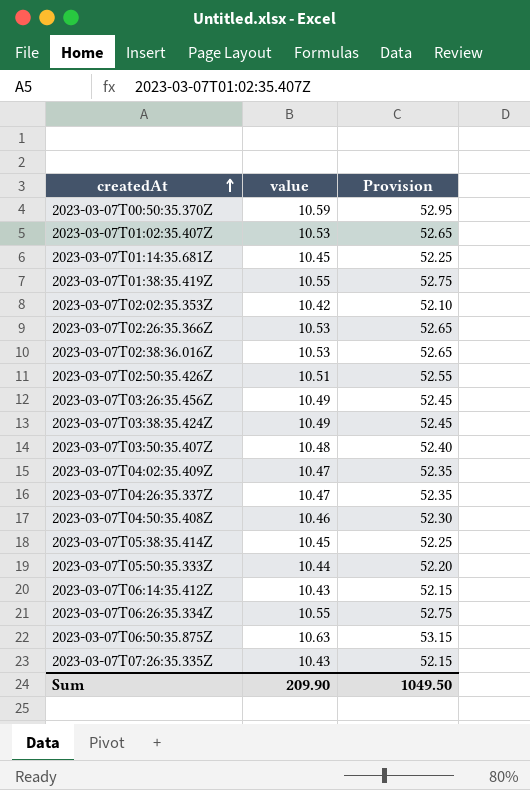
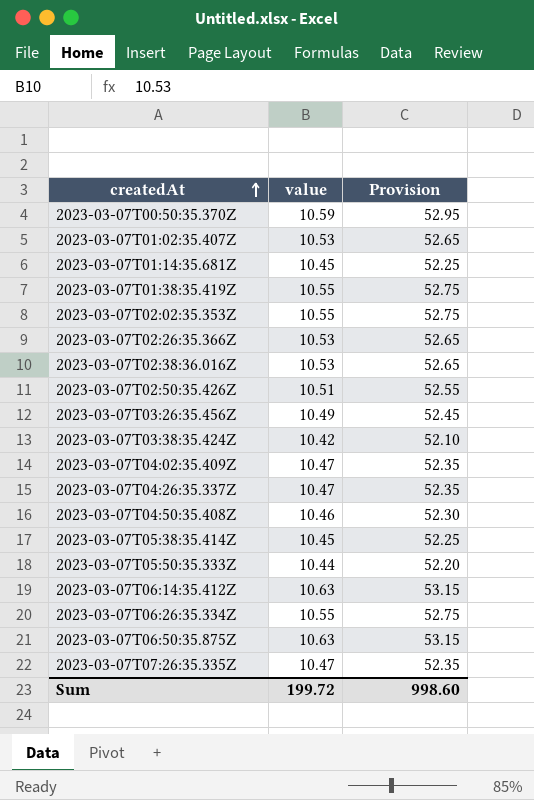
row 2023-03-07T03:50:35.407Z: 10.48 | 52.40 -> none
2023-03-07T02:02:35.353Z | value: 10.42 -> 10.55
2023-03-07T02:02:35.353Z | Provision: 52.10 -> 52.75
2023-03-07T03:38:35.424Z | value: 10.49 -> 10.42
2023-03-07T03:38:35.424Z | Provision: 52.45 -> 52.10
2023-03-07T06:14:35.412Z | value: 10.43 -> 10.63
2023-03-07T06:14:35.412Z | Provision: 52.15 -> 53.15
2023-03-07T07:26:35.335Z | value: 10.43 -> 10.47
2023-03-07T07:26:35.335Z | Provision: 52.15 -> 52.35
Sum | value: 209.90 -> 199.72
Sum | Provision: 1049.50 -> 998.60

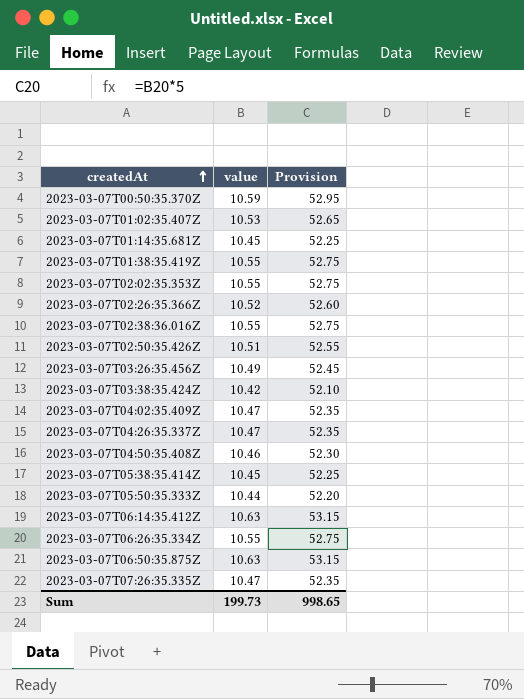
2023-03-07T02:26:35.366Z | value: 10.53 -> 10.52
2023-03-07T02:26:35.366Z | Provision: 52.65 -> 52.60
2023-03-07T02:38:36.016Z | value: 10.53 -> 10.55
2023-03-07T02:38:36.016Z | Provision: 52.65 -> 52.75
Sum | value: 199.72 -> 199.73
Sum | Provision: 998.60 -> 998.65

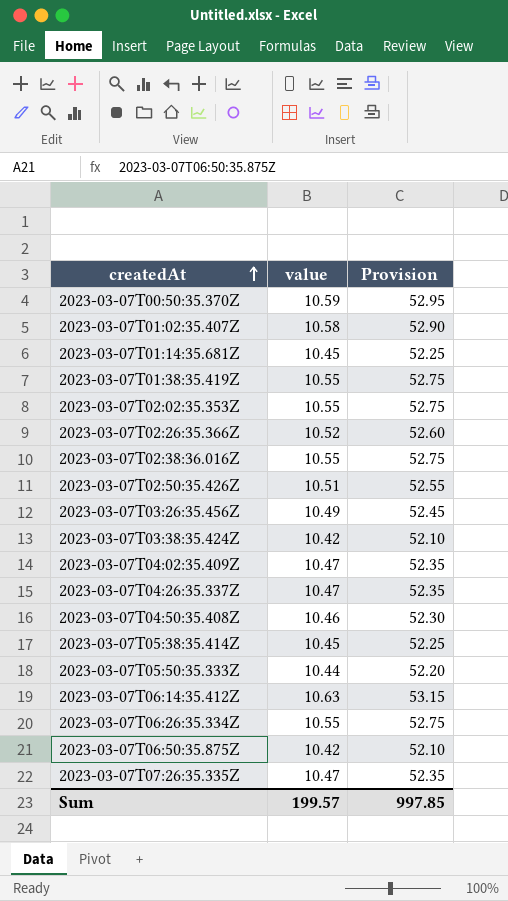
2023-03-07T01:02:35.407Z | value: 10.53 -> 10.58
2023-03-07T01:02:35.407Z | Provision: 52.65 -> 52.90
2023-03-07T06:50:35.875Z | value: 10.63 -> 10.42
2023-03-07T06:50:35.875Z | Provision: 53.15 -> 52.10
Sum | value: 199.73 -> 199.57
Sum | Provision: 998.65 -> 997.85

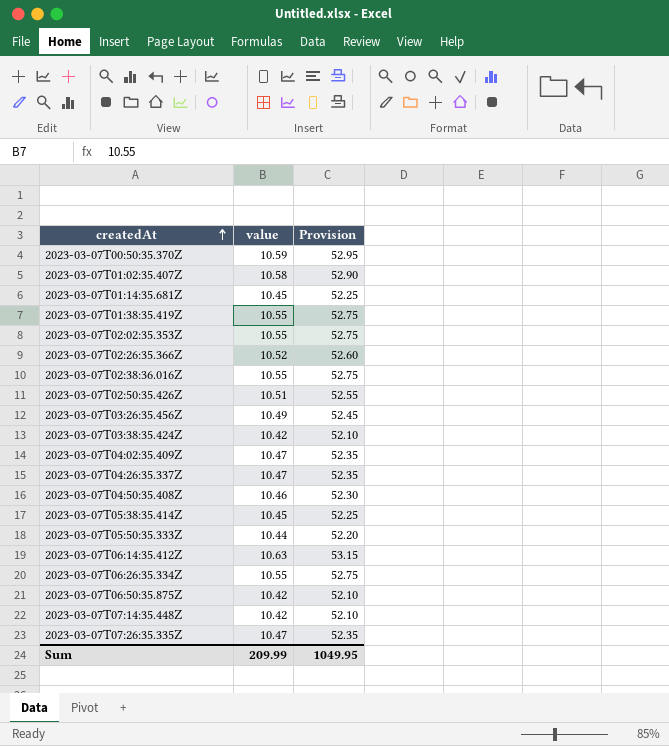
row 2023-03-07T07:14:35.448Z: none -> 10.42 | 52.10
Sum | value: 199.57 -> 209.99
Sum | Provision: 997.85 -> 1049.95

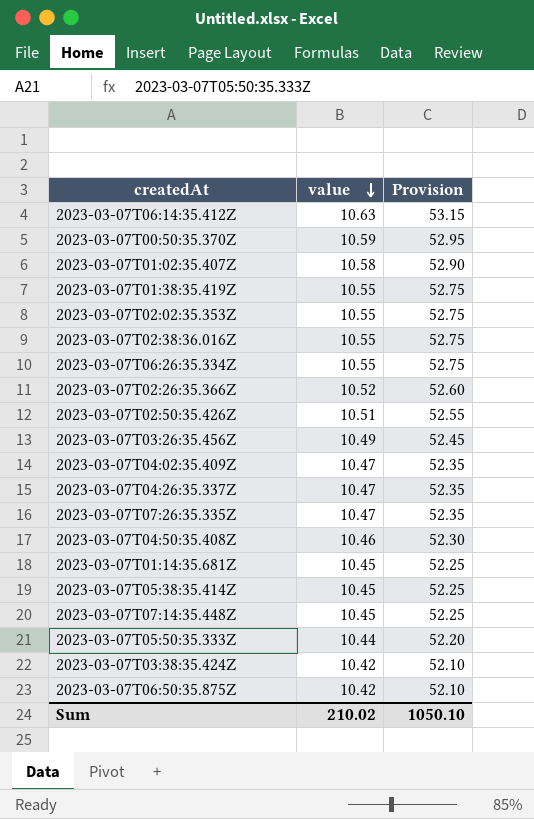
row order: createdAt ascending -> value descending
2023-03-07T07:14:35.448Z | value: 10.42 -> 10.45
2023-03-07T07:14:35.448Z | Provision: 52.10 -> 52.25
Sum | value: 209.99 -> 210.02
Sum | Provision: 1049.95 -> 1050.10

